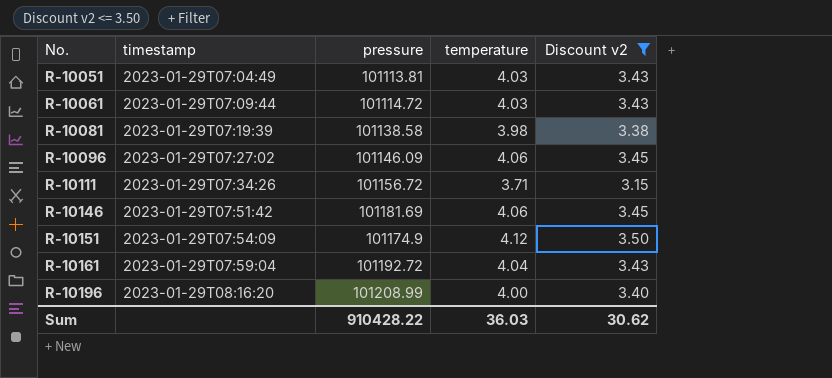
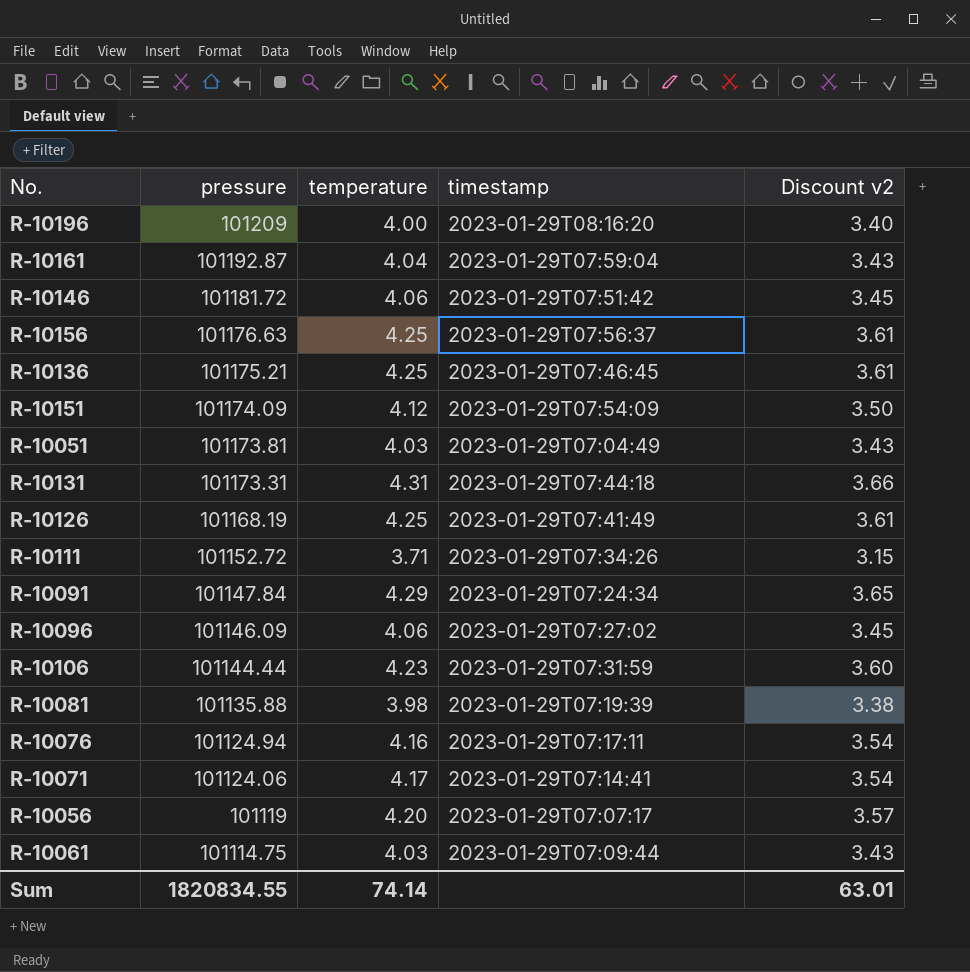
filter: Discount v2 <= 3.50 -> none
row order: No. ascending -> pressure descending
column timestamp | position: 2 -> 4
R-10196 | pressure: 101208.99 -> 101209
R-10161 | pressure: 101192.72 -> 101192.87
R-10146 | pressure: 101181.69 -> 101181.72
R-10151 | pressure: 101174.9 -> 101174.09
R-10051 | pressure: 101113.81 -> 101173.81
R-10111 | pressure: 101156.72 -> 101152.72
R-10081 | pressure: 101138.58 -> 101135.88
R-10061 | pressure: 101114.72 -> 101114.75
Sum | pressure: 910428.22 -> 1820834.55
Sum | temperature: 36.03 -> 74.14
Sum | Discount v2: 30.62 -> 63.01

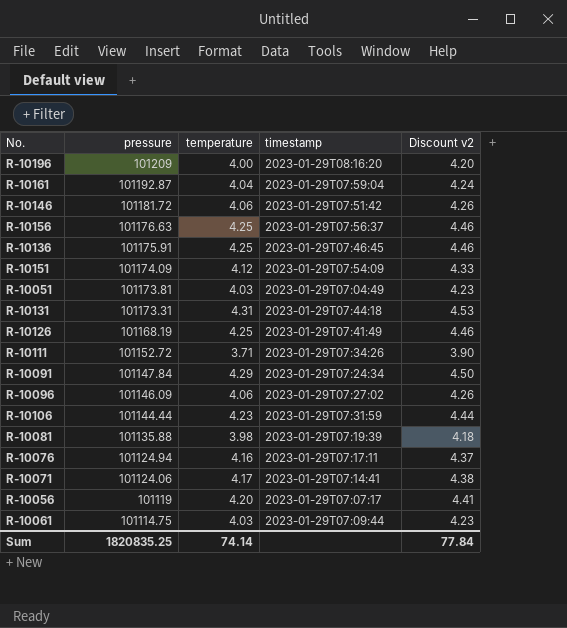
column Discount v2 | formula: [temperature] * 0.85 -> [temperature] * 1.05
R-10136 | pressure: 101175.21 -> 101175.91
Sum | pressure: 1820834.55 -> 1820835.25
Sum | Discount v2: 63.01 -> 77.84

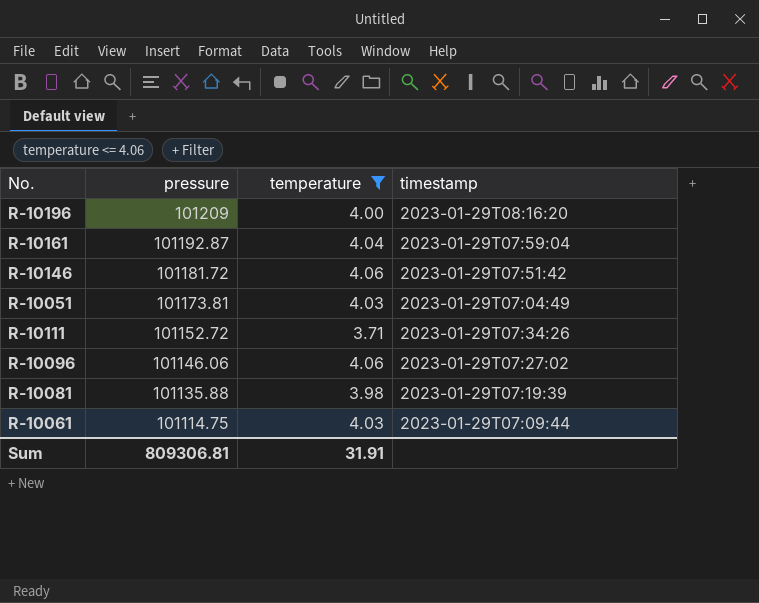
filter: none -> temperature <= 4.06
column Discount v2 | formula: [temperature] * 1.05 -> none
R-10096 | pressure: 101146.09 -> 101146.06
Sum | pressure: 1820835.25 -> 809306.81
Sum | temperature: 74.14 -> 31.91

